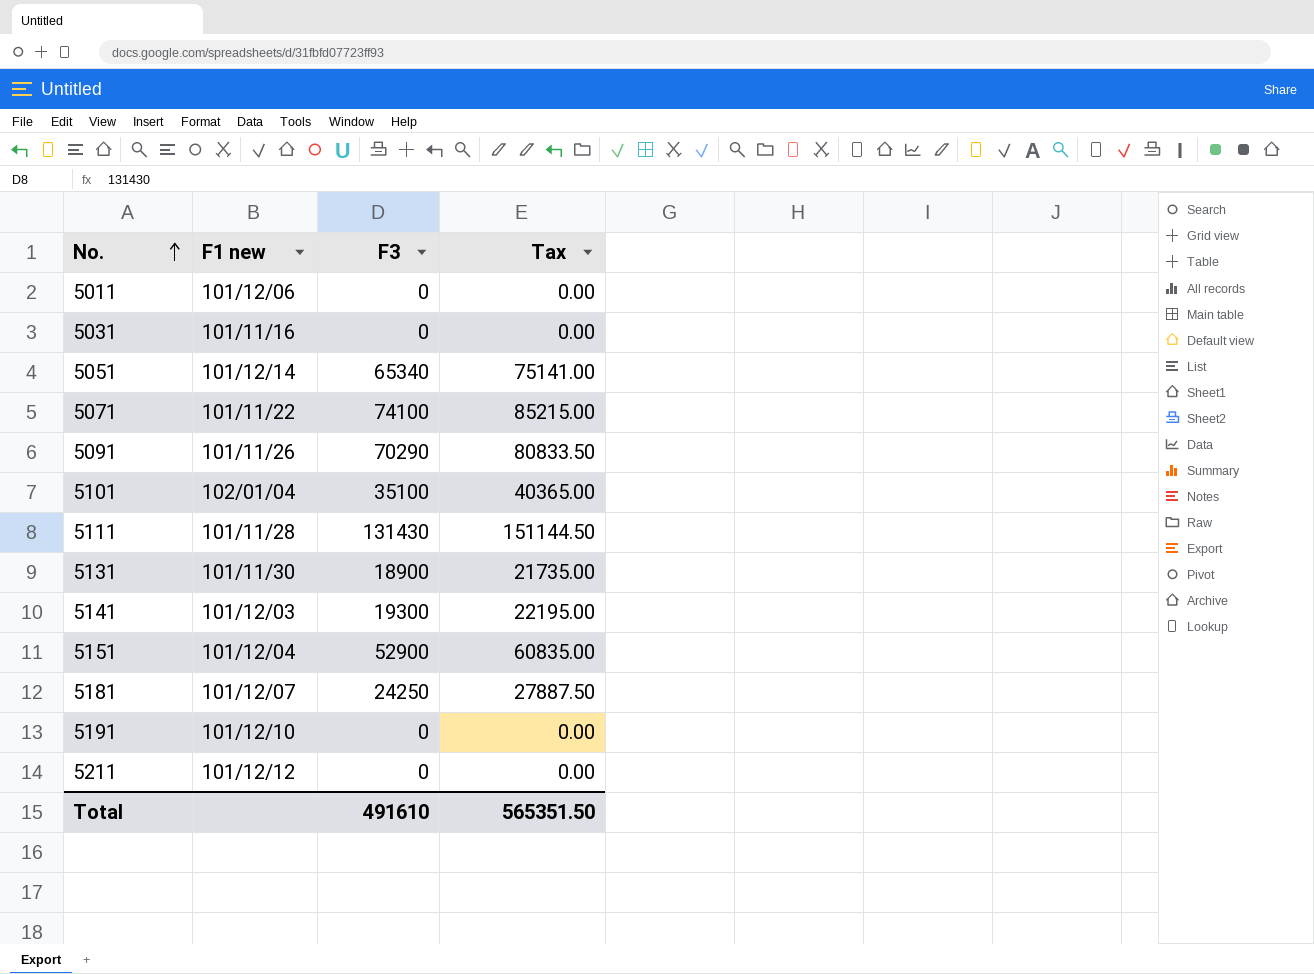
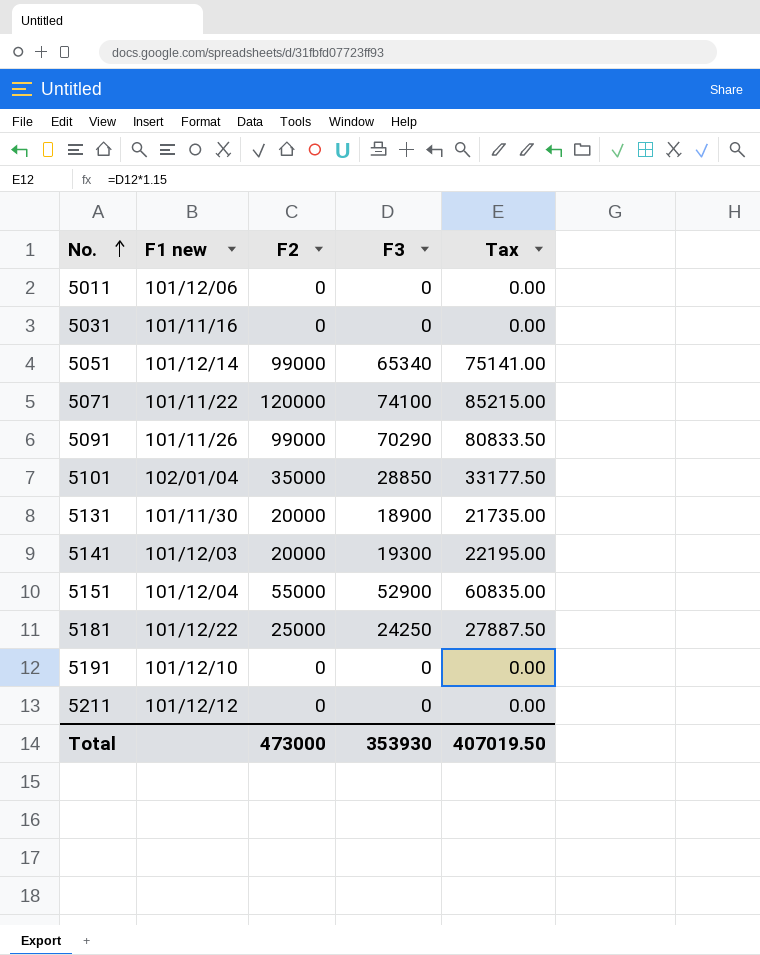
column F2 | position: none -> 3
row 5111: 101/11/28 | 131430 | 151144.50 -> none
5101 | F3: 35100 -> 28850
5101 | Tax: 40365.00 -> 33177.50
5181 | F1 new: 101/12/07 -> 101/12/22
Total | F3: 491610 -> 353930
Total | Tax: 565351.50 -> 407019.50

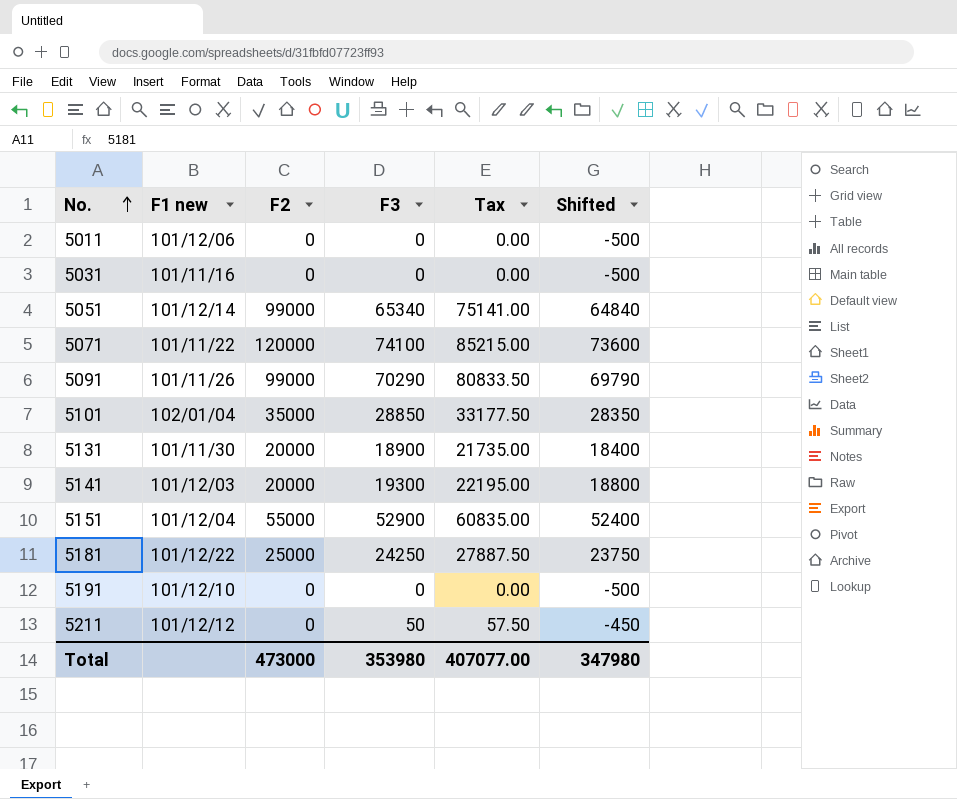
column Shifted | formula: none -> [F3] - 500
5211 | F3: 0 -> 50
5211 | Tax: 0.00 -> 57.50
Total | F3: 353930 -> 353980
Total | Tax: 407019.50 -> 407077.00

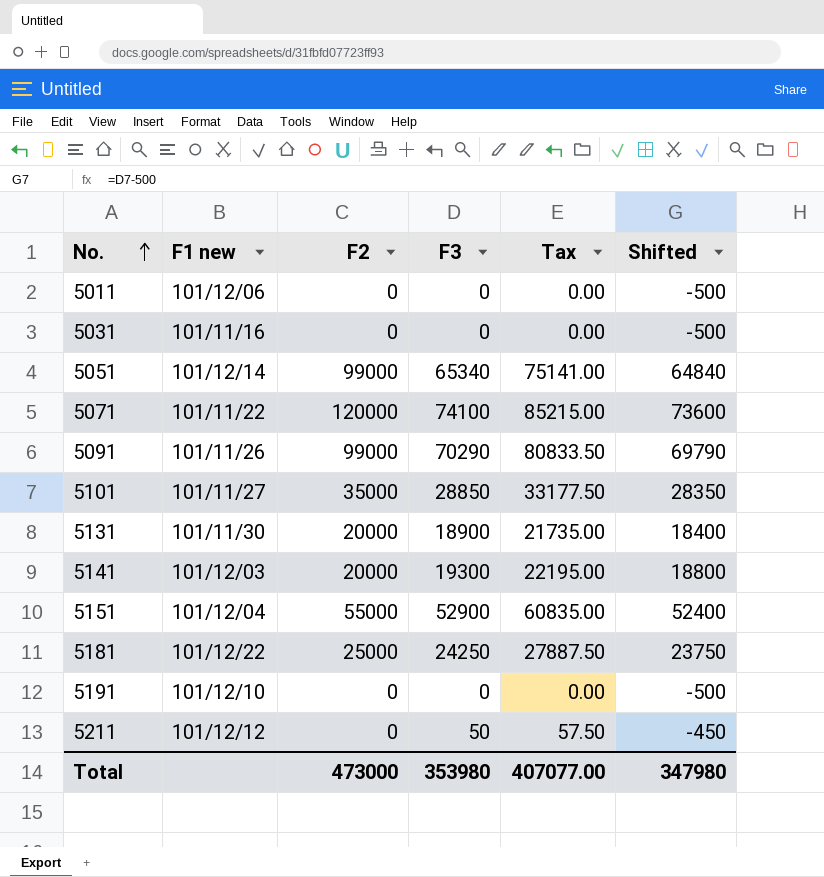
5101 | F1 new: 102/01/04 -> 101/11/27

